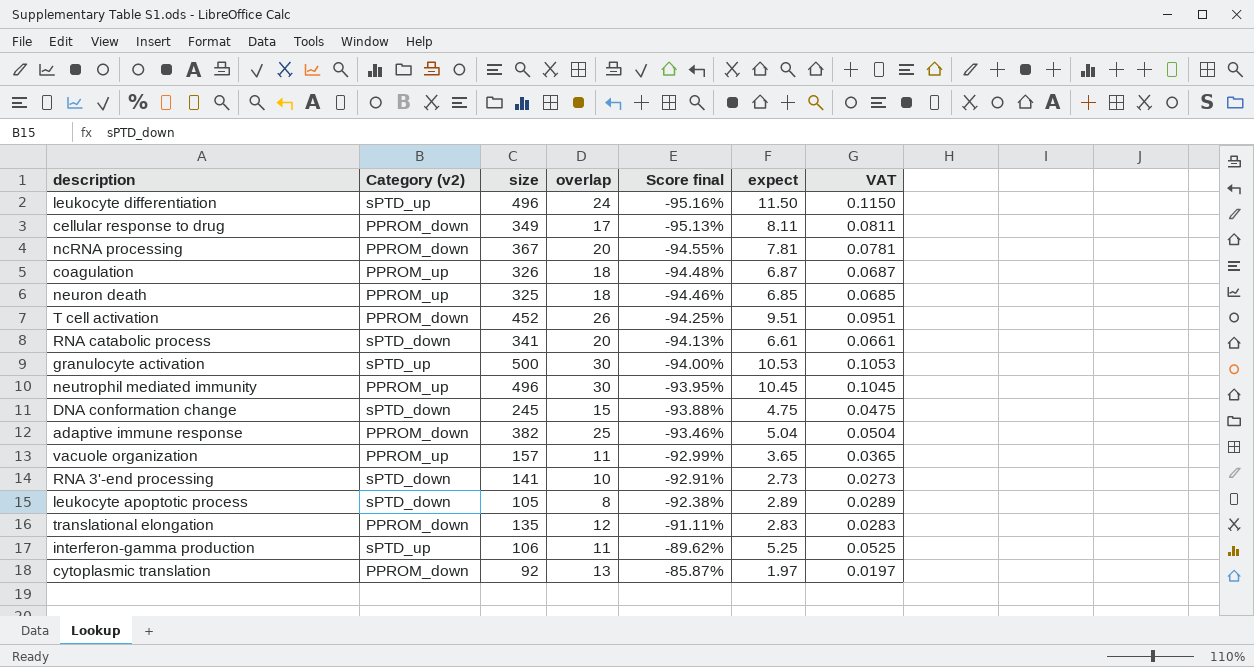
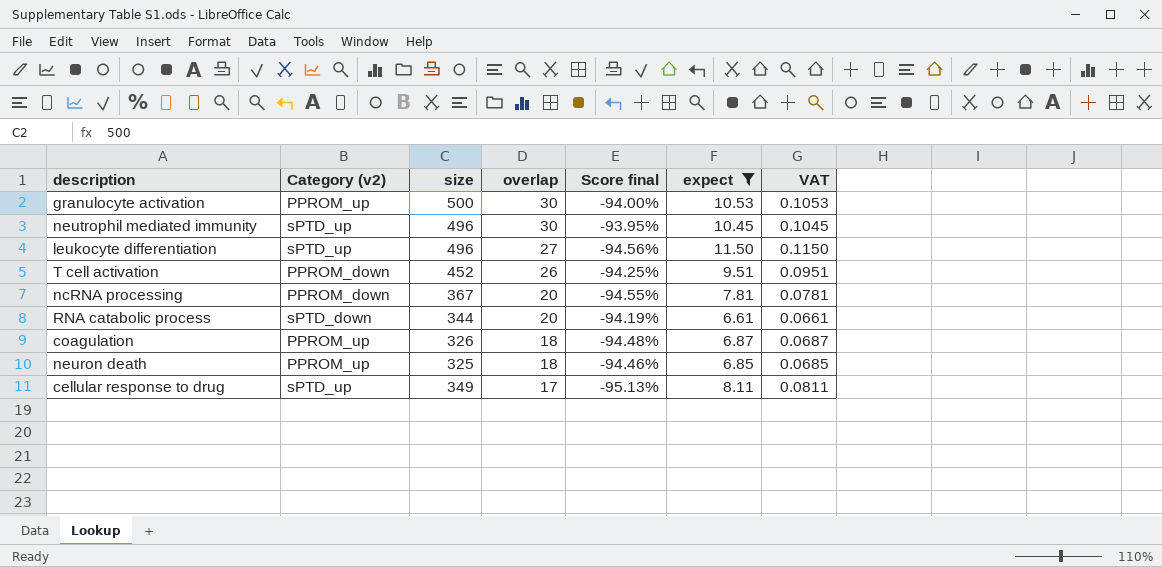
filter: none -> expect >= 6.61
row order: Score final ascending -> overlap descending
granulocyte activation | Category (v2): sPTD_up -> PPROM_up
neutrophil mediated immunity | Category (v2): PPROM_up -> sPTD_up
leukocyte differentiation | overlap: 24 -> 27
leukocyte differentiation | Score final: -95.16% -> -94.56%
RNA catabolic process | size: 341 -> 344
RNA catabolic process | Score final: -94.13% -> -94.19%
cellular response to drug | Category (v2): PPROM_down -> sPTD_up

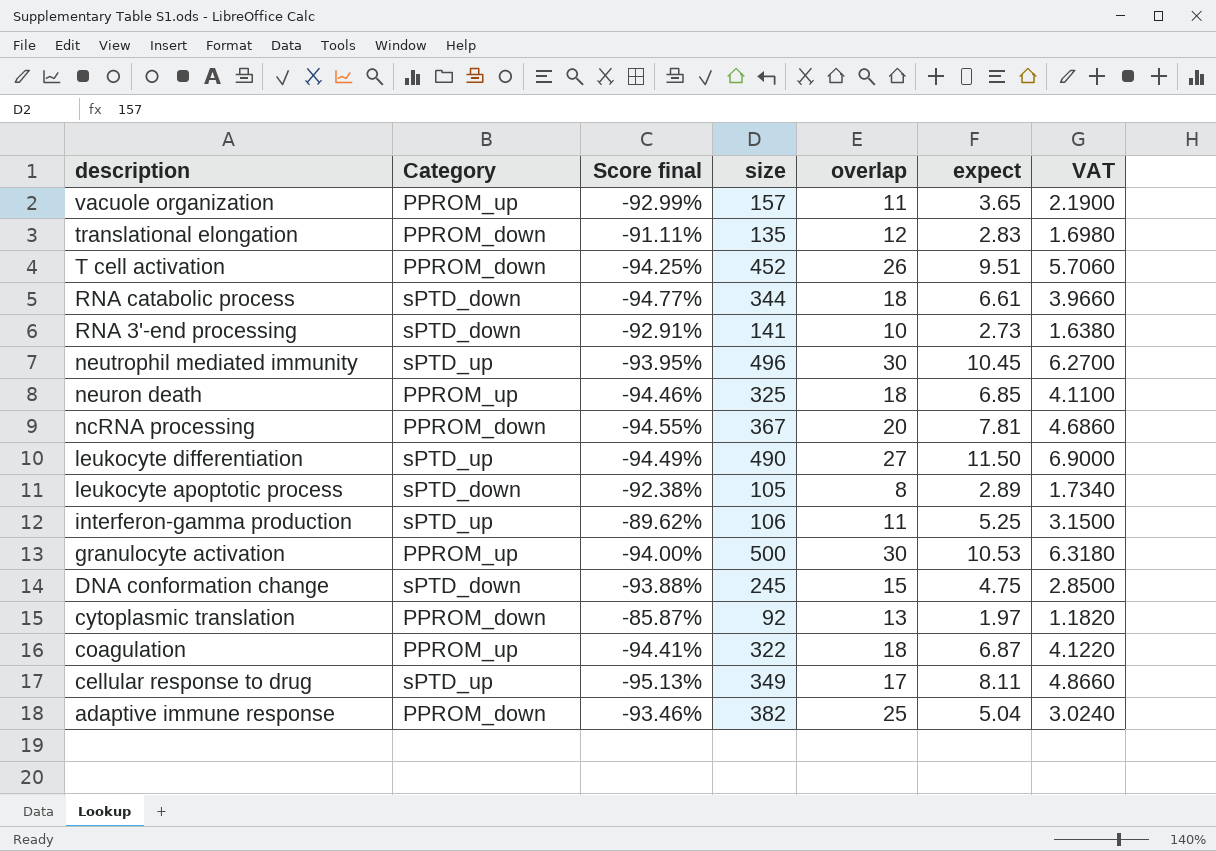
filter: expect >= 6.61 -> none
row order: overlap descending -> description descending
column name: Category (v2) -> Category
column Score final | position: 5 -> 3
column VAT | formula: [expect] * 0.01 -> [expect] * 0.6
RNA catabolic process | Score final: -94.19% -> -94.77%
RNA catabolic process | overlap: 20 -> 18
leukocyte differentiation | Score final: -94.56% -> -94.49%
leukocyte differentiation | size: 496 -> 490
coagulation | Score final: -94.48% -> -94.41%
coagulation | size: 326 -> 322

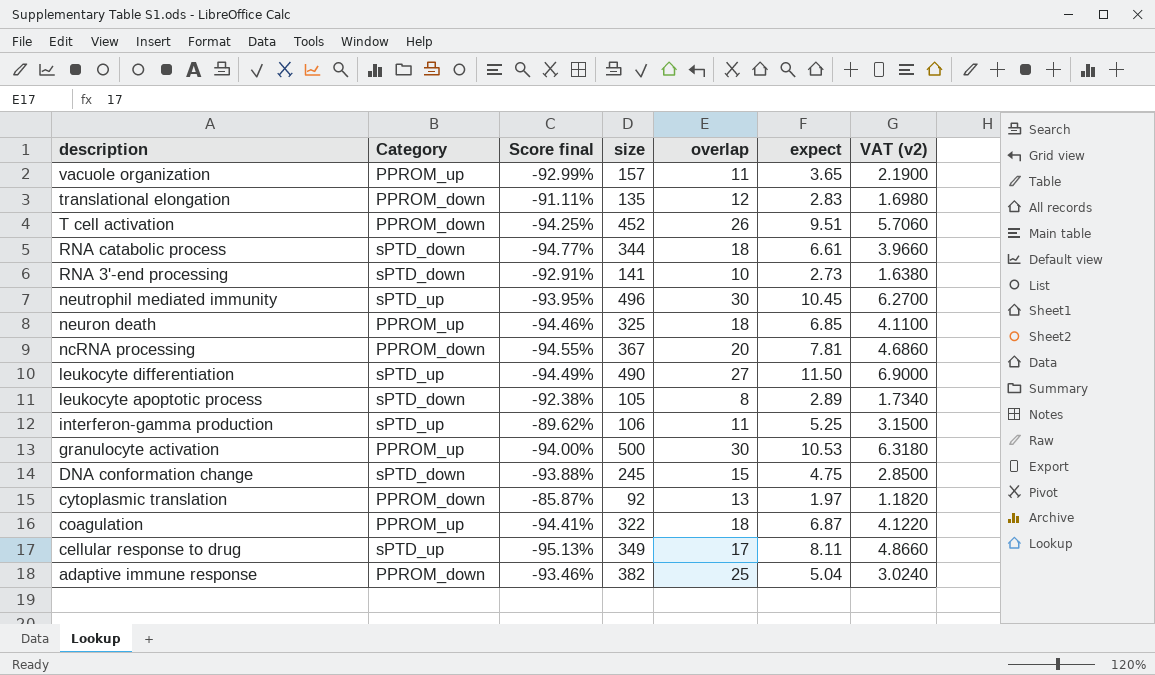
column name: VAT -> VAT (v2)

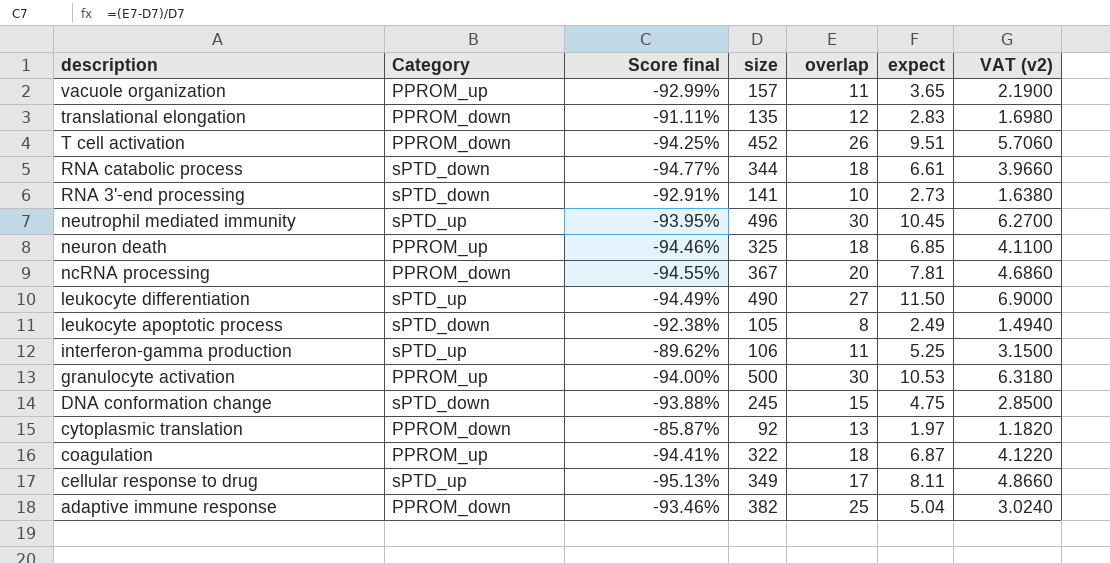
leukocyte apoptotic process | expect: 2.89 -> 2.49
leukocyte apoptotic process | VAT (v2): 1.7340 -> 1.4940

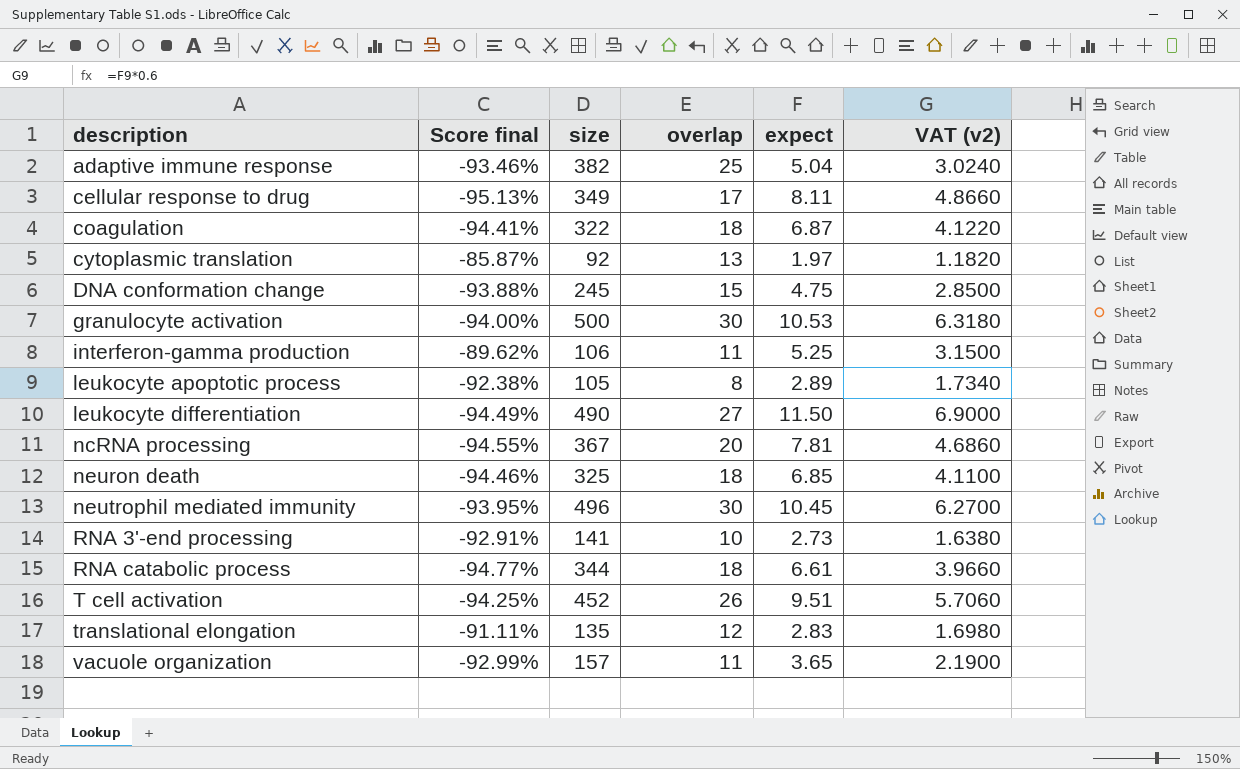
row order: description descending -> description ascending
column Category | position: 2 -> none
leukocyte apoptotic process | expect: 2.49 -> 2.89
leukocyte apoptotic process | VAT (v2): 1.4940 -> 1.7340

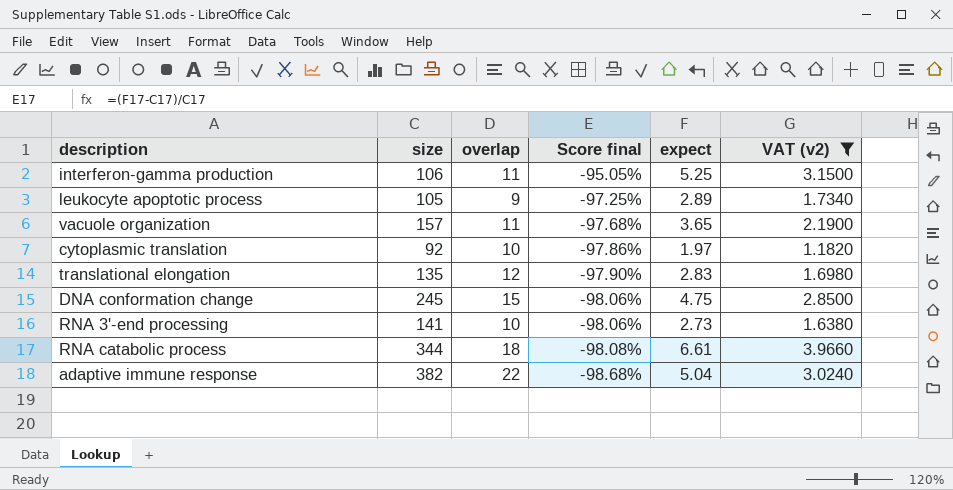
filter: none -> VAT (v2) <= 3.9660
row order: description ascending -> Score final descending
column Score final | formula: ([overlap] - [size]) / [size] -> ([expect] - [size]) / [size]
column Score final | position: 2 -> 4
leukocyte apoptotic process | overlap: 8 -> 9
cytoplasmic translation | overlap: 13 -> 10
adaptive immune response | overlap: 25 -> 22

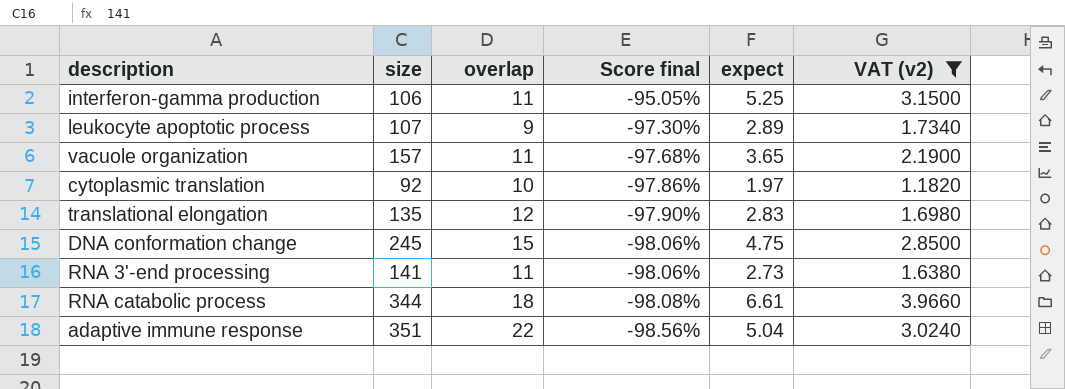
leukocyte apoptotic process | size: 105 -> 107
leukocyte apoptotic process | Score final: -97.25% -> -97.30%
RNA 3'-end processing | overlap: 10 -> 11
adaptive immune response | size: 382 -> 351
adaptive immune response | Score final: -98.68% -> -98.56%

